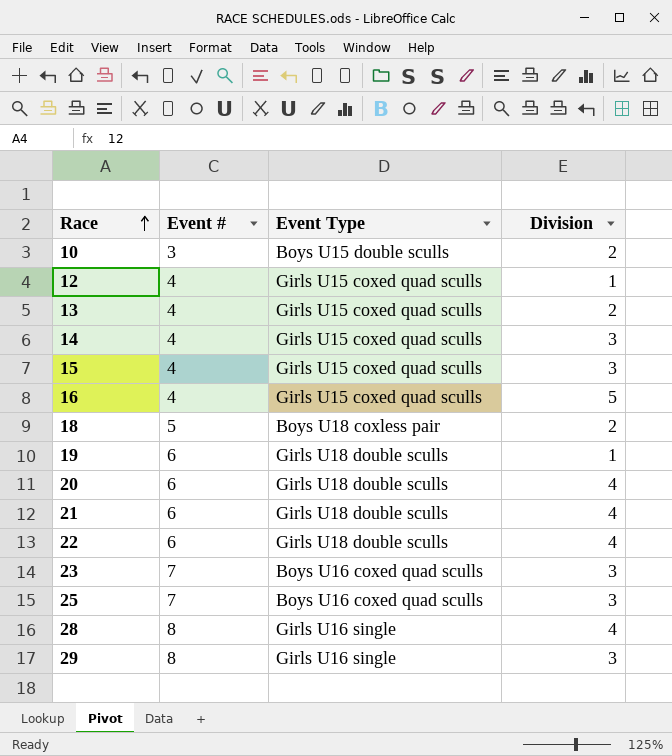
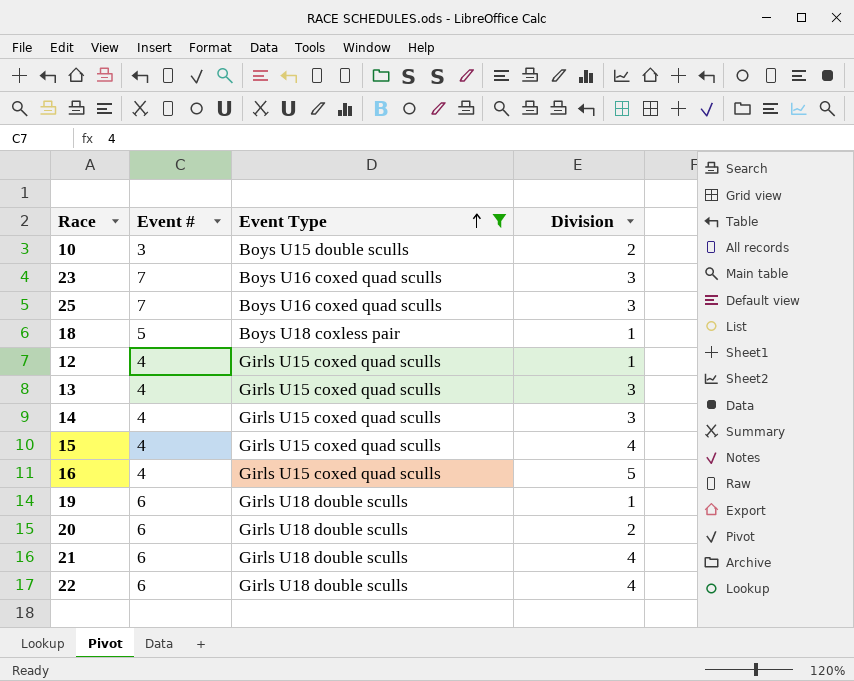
filter: none -> Event Type != Girls U16 single
row order: Race ascending -> Event Type ascending
18 | Division: 2 -> 1
13 | Division: 2 -> 3
15 | Division: 3 -> 4
20 | Division: 4 -> 2

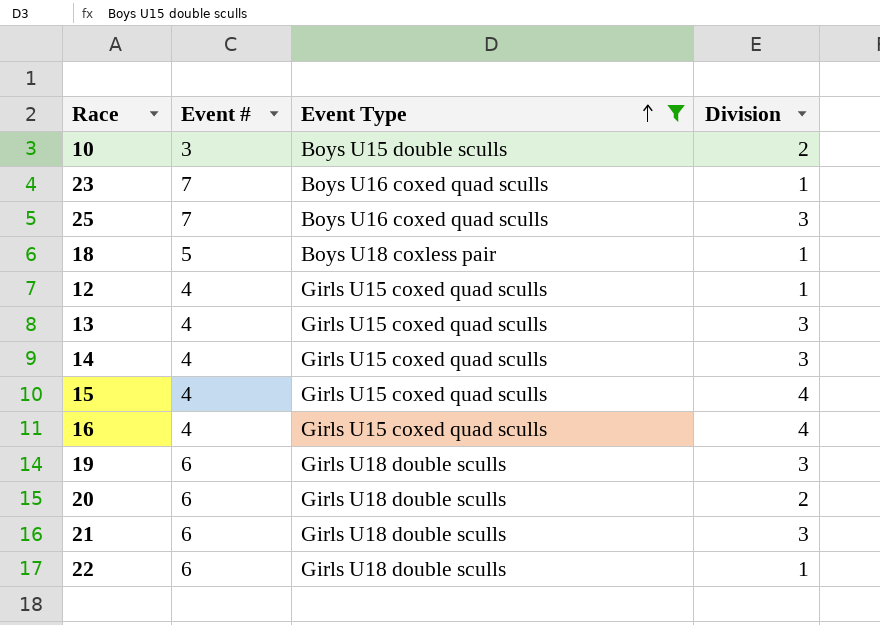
23 | Division: 3 -> 1
16 | Division: 5 -> 4
19 | Division: 1 -> 3
21 | Division: 4 -> 3
22 | Division: 4 -> 1

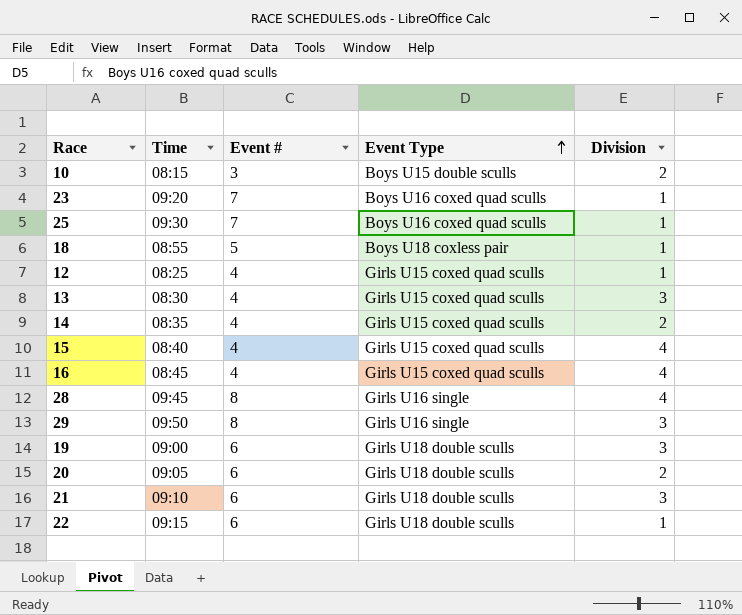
filter: Event Type != Girls U16 single -> none
column Time | position: none -> 2
25 | Division: 3 -> 1
14 | Division: 3 -> 2

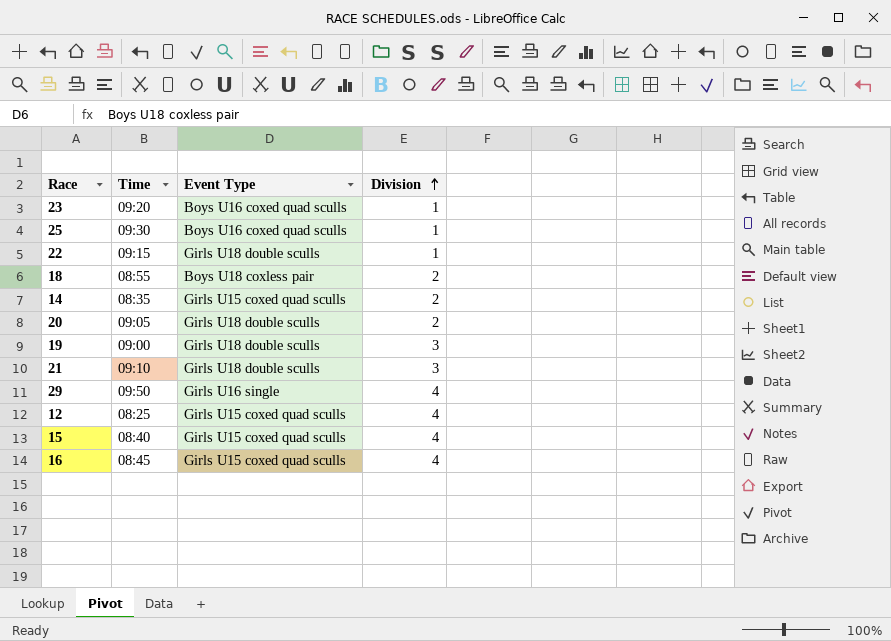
row order: Event Type ascending -> Division ascending
column Event # | position: 3 -> none
row 10: 08:15 | 3 | Boys U15 double sculls | 2 -> none
row 13: 08:30 | 4 | Girls U15 coxed quad sculls | 3 -> none
row 28: 09:45 | 8 | Girls U16 single | 4 -> none
18 | Division: 1 -> 2
29 | Division: 3 -> 4
12 | Division: 1 -> 4

